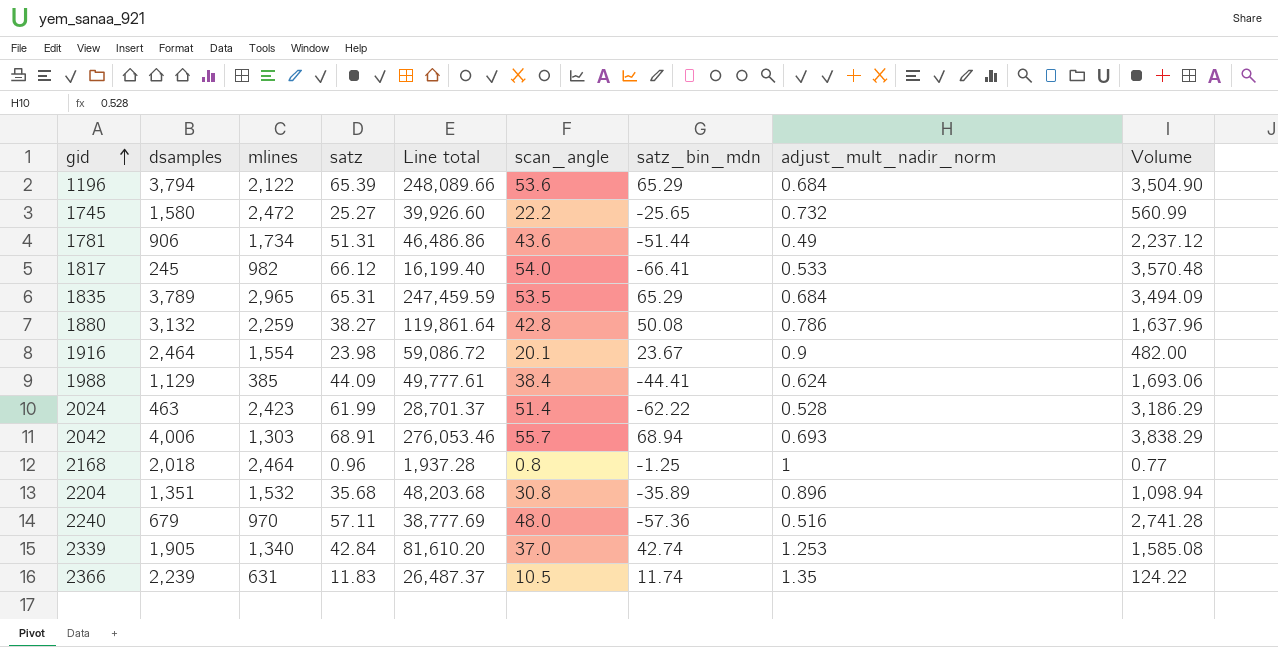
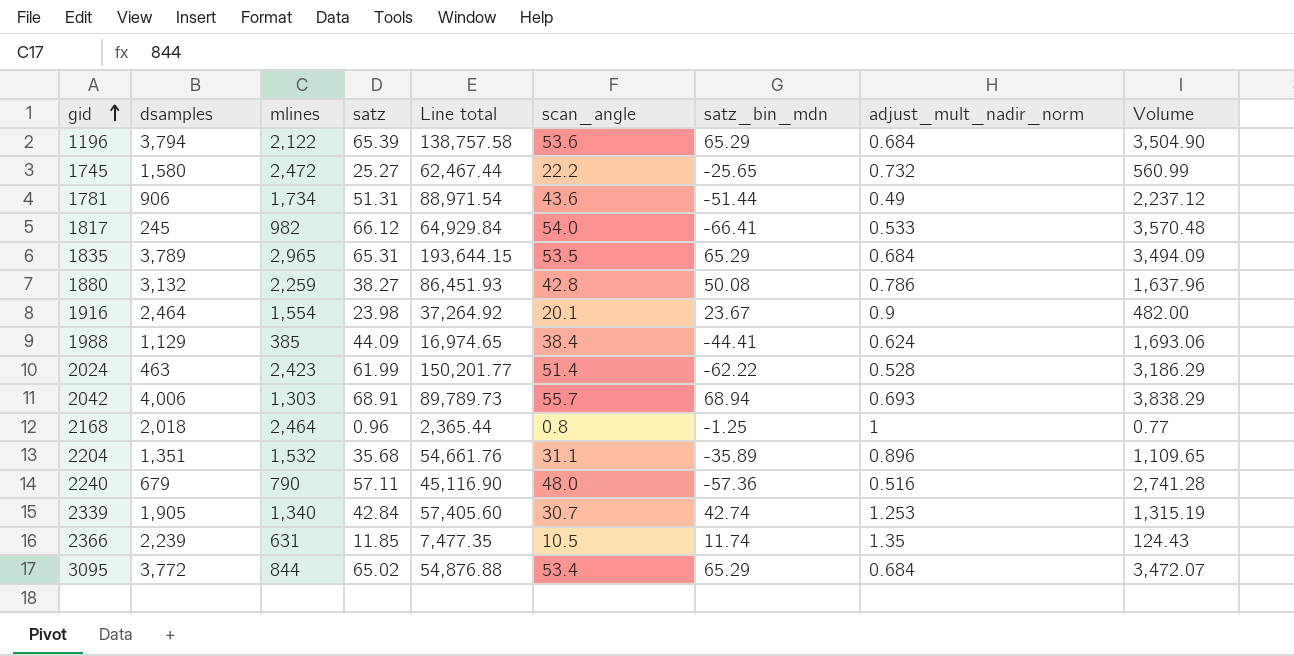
column Line total | formula: [dsamples] * [satz] -> [mlines] * [satz]
2204 | scan_angle: 30.8 -> 31.1
2204 | Volume: 1,098.94 -> 1,109.65
2240 | mlines: 970 -> 790
2339 | scan_angle: 37.0 -> 30.7
2339 | Volume: 1,585.08 -> 1,315.19
2366 | satz: 11.83 -> 11.85
2366 | Volume: 124.22 -> 124.43
row 3095: none -> 3,772 | 844 | 65.02 | 54,876.88 | 53.4 | 65.29 | 0.684 | 3,472.07

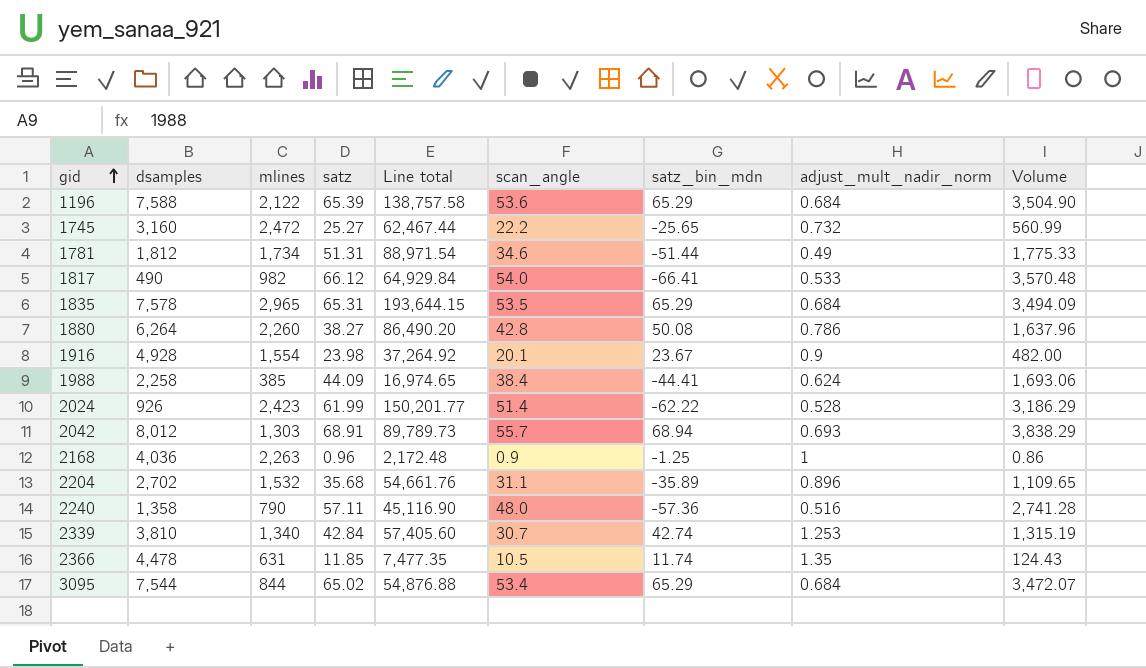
1196 | dsamples: 3,794 -> 7,588
1745 | dsamples: 1,580 -> 3,160
1781 | dsamples: 906 -> 1,812
1781 | scan_angle: 43.6 -> 34.6
1781 | Volume: 2,237.12 -> 1,775.33
1817 | dsamples: 245 -> 490
1835 | dsamples: 3,789 -> 7,578
1880 | dsamples: 3,132 -> 6,264
1880 | mlines: 2,259 -> 2,260
1880 | Line total: 86,451.93 -> 86,490.20
1916 | dsamples: 2,464 -> 4,928
1988 | dsamples: 1,129 -> 2,258
2024 | dsamples: 463 -> 926
2042 | dsamples: 4,006 -> 8,012
2168 | dsamples: 2,018 -> 4,036
2168 | mlines: 2,464 -> 2,263
2168 | Line total: 2,365.44 -> 2,172.48
2168 | scan_angle: 0.8 -> 0.9
2168 | Volume: 0.77 -> 0.86
2204 | dsamples: 1,351 -> 2,702
2240 | dsamples: 679 -> 1,358
2339 | dsamples: 1,905 -> 3,810
2366 | dsamples: 2,239 -> 4,478
3095 | dsamples: 3,772 -> 7,544

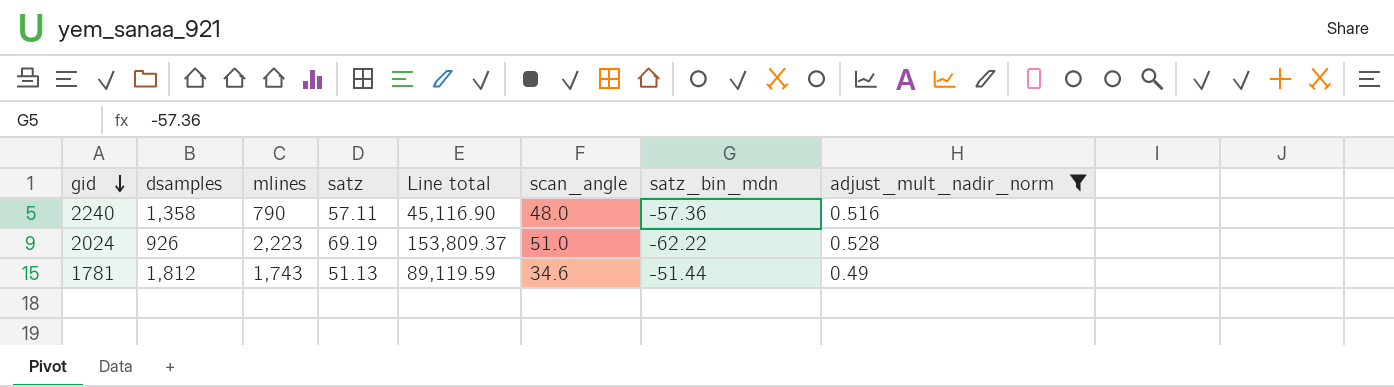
filter: none -> adjust_mult_nadir_norm <= 0.528
row order: gid ascending -> gid descending
column Volume | formula: [satz] * [scan_angle] -> none
2024 | mlines: 2,423 -> 2,223
2024 | satz: 61.99 -> 69.19
2024 | Line total: 150,201.77 -> 153,809.37
2024 | scan_angle: 51.4 -> 51.0
1781 | mlines: 1,734 -> 1,743
1781 | satz: 51.31 -> 51.13
1781 | Line total: 88,971.54 -> 89,119.59

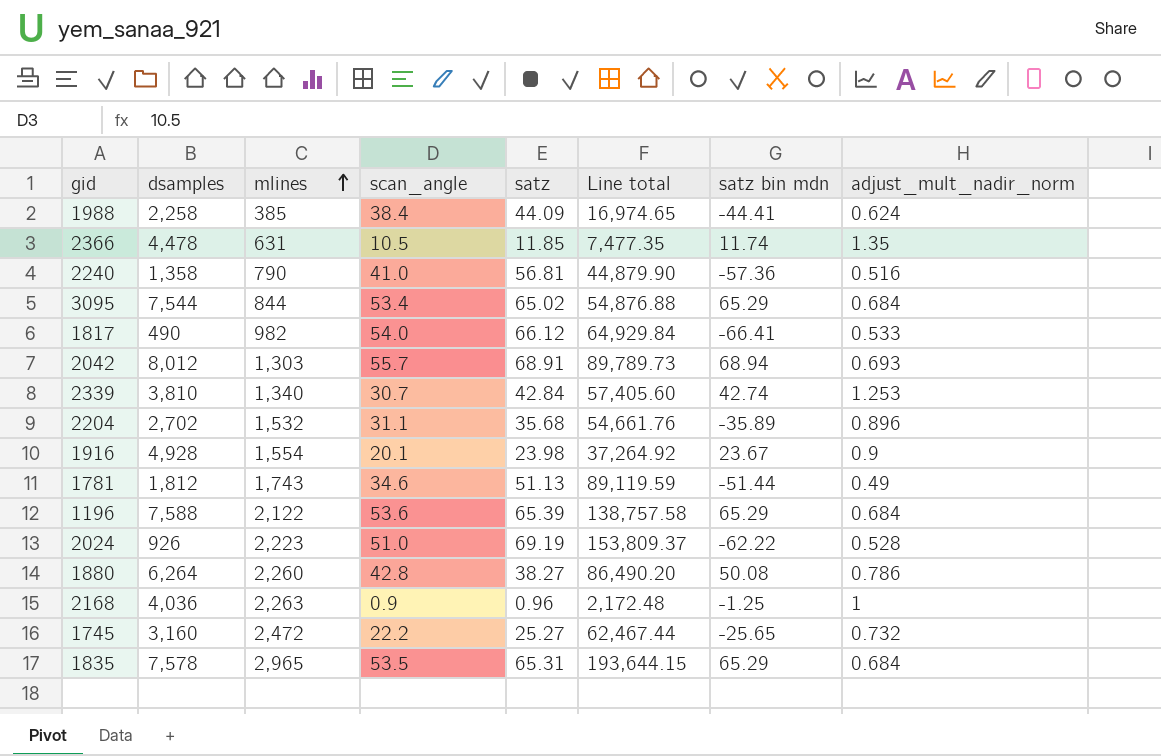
filter: adjust_mult_nadir_norm <= 0.528 -> none
row order: gid descending -> mlines ascending
column scan_angle | position: 6 -> 4
column name: satz_bin_mdn -> satz bin mdn
2240 | scan_angle: 48.0 -> 41.0
2240 | satz: 57.11 -> 56.81
2240 | Line total: 45,116.90 -> 44,879.90

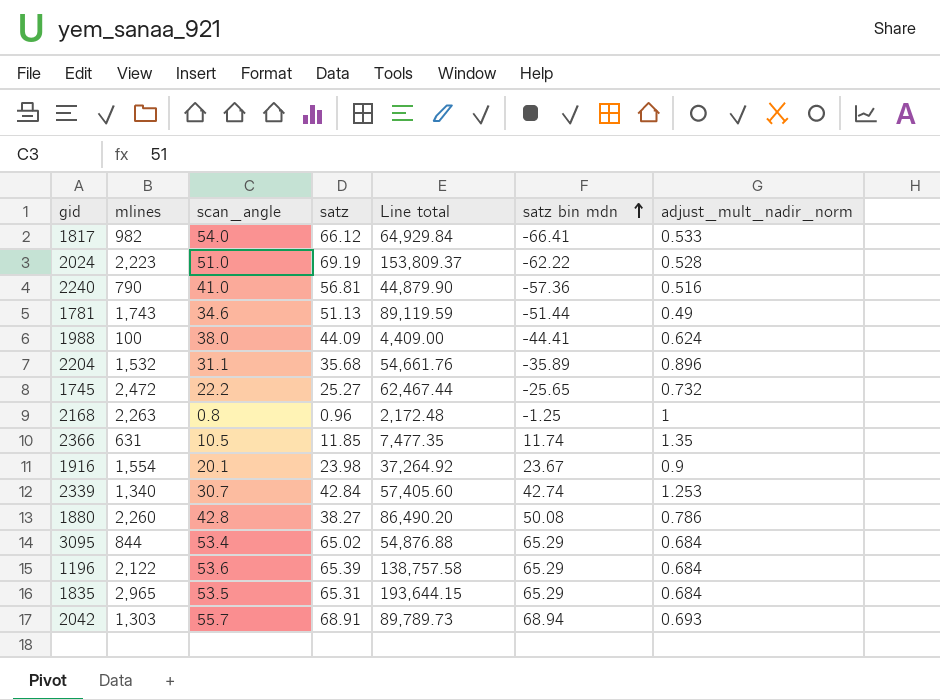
row order: mlines ascending -> satz bin mdn ascending
column dsamples | position: 2 -> none
1988 | mlines: 385 -> 100
1988 | scan_angle: 38.4 -> 38.0
1988 | Line total: 16,974.65 -> 4,409.00
2168 | scan_angle: 0.9 -> 0.8

